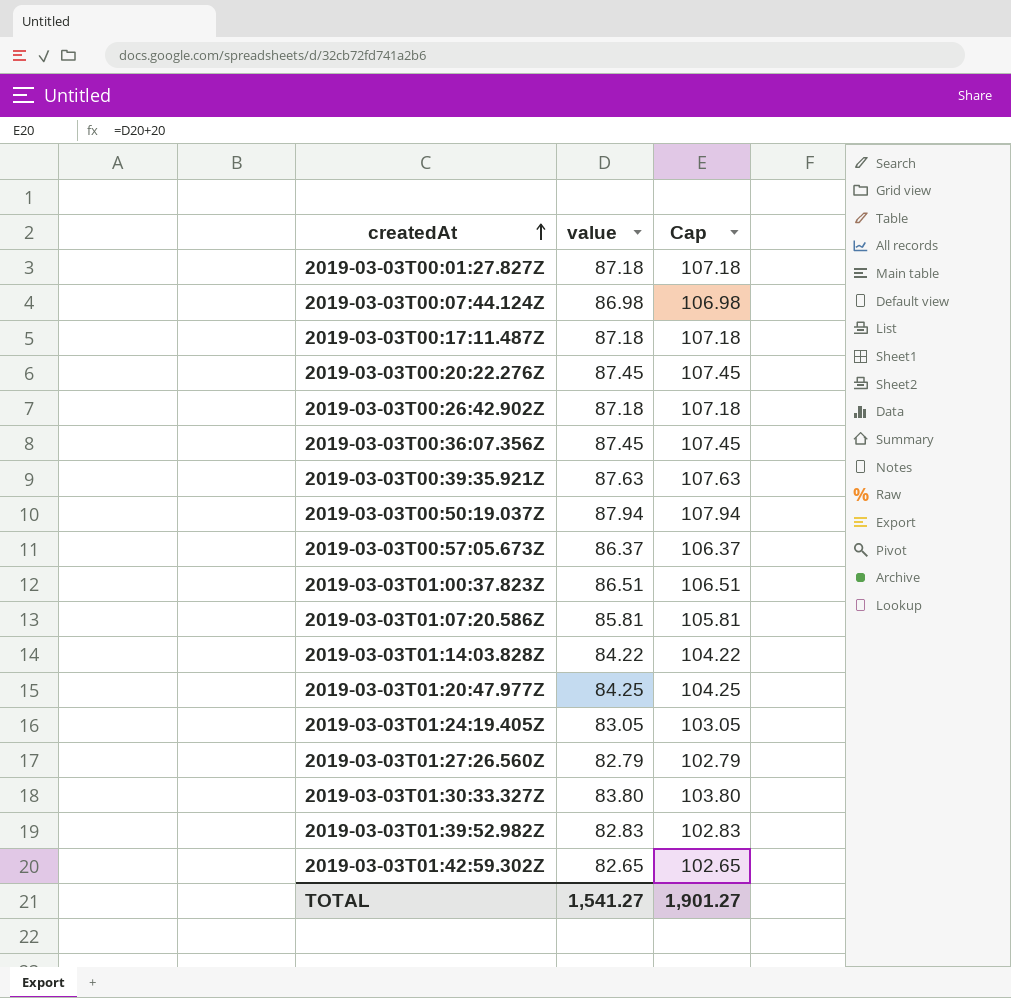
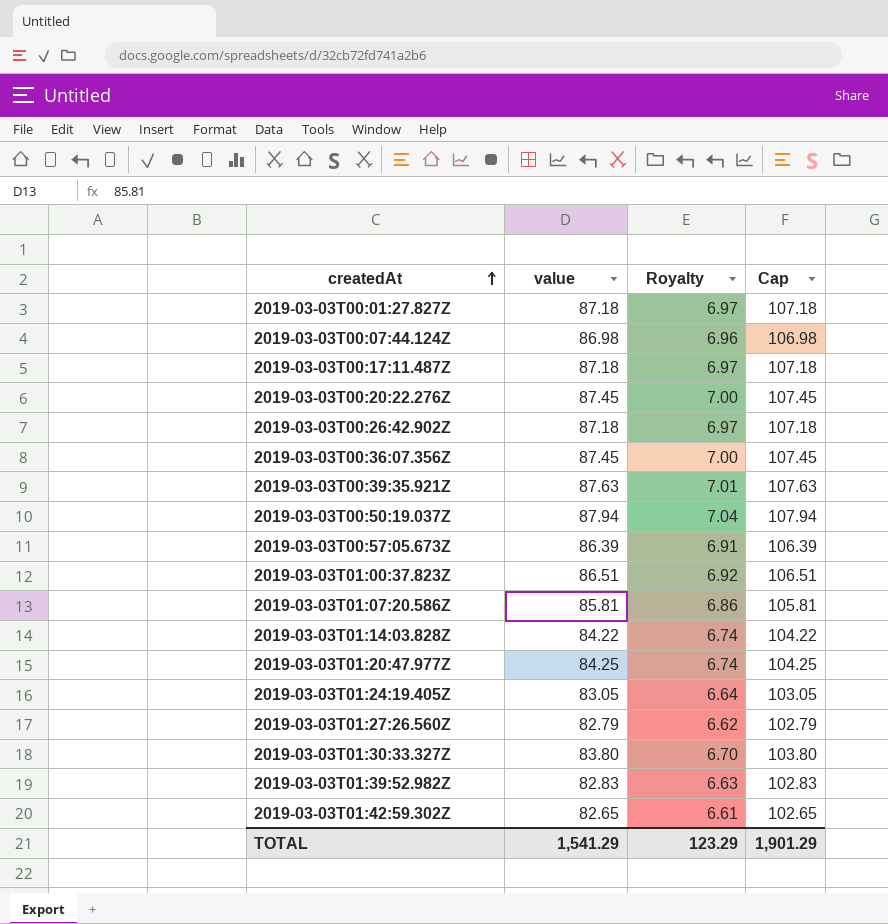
column Royalty | formula: none -> [value] * 0.08
2019-03-03T00:57:05.673Z | value: 86.37 -> 86.39
2019-03-03T00:57:05.673Z | Cap: 106.37 -> 106.39
TOTAL | value: 1,541.27 -> 1,541.29
TOTAL | Cap: 1,901.27 -> 1,901.29

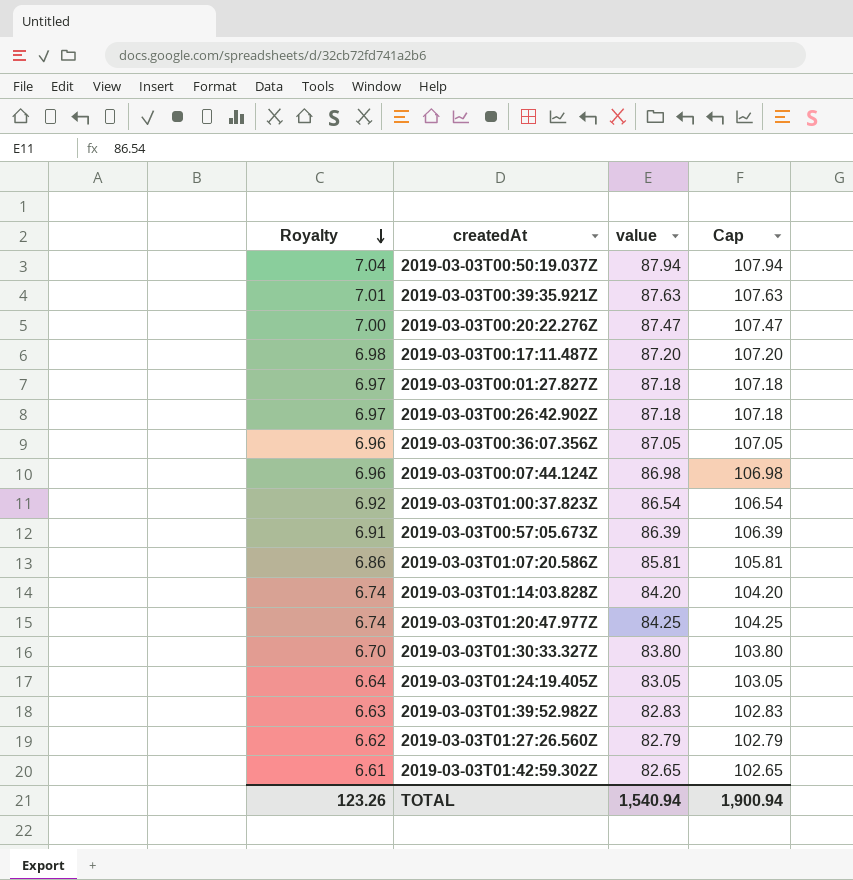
row order: createdAt ascending -> Royalty descending
column Royalty | position: 3 -> 1
2019-03-03T00:20:22.276Z | value: 87.45 -> 87.47
2019-03-03T00:20:22.276Z | Cap: 107.45 -> 107.47
2019-03-03T00:17:11.487Z | Royalty: 6.97 -> 6.98
2019-03-03T00:17:11.487Z | value: 87.18 -> 87.20
2019-03-03T00:17:11.487Z | Cap: 107.18 -> 107.20
2019-03-03T00:36:07.356Z | Royalty: 7.00 -> 6.96
2019-03-03T00:36:07.356Z | value: 87.45 -> 87.05
2019-03-03T00:36:07.356Z | Cap: 107.45 -> 107.05
2019-03-03T01:00:37.823Z | value: 86.51 -> 86.54
2019-03-03T01:00:37.823Z | Cap: 106.51 -> 106.54
2019-03-03T01:14:03.828Z | value: 84.22 -> 84.20
2019-03-03T01:14:03.828Z | Cap: 104.22 -> 104.20
TOTAL | Royalty: 123.29 -> 123.26
TOTAL | value: 1,541.29 -> 1,540.94
TOTAL | Cap: 1,901.29 -> 1,900.94

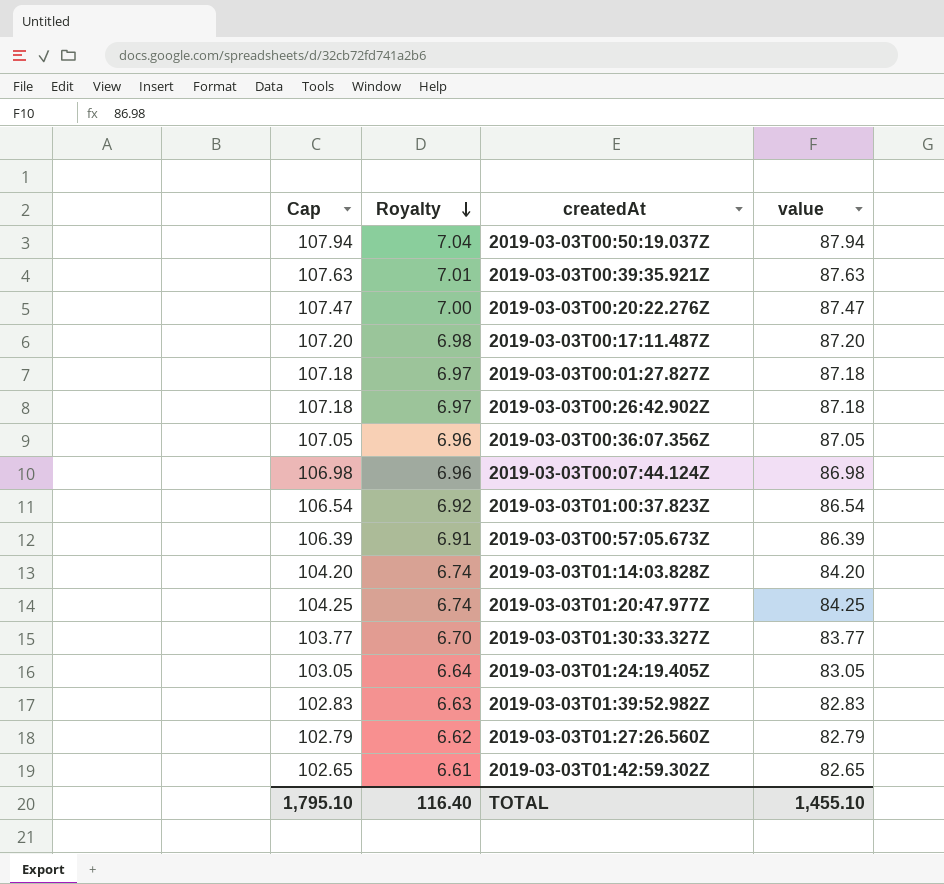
column Cap | position: 4 -> 1
row 2019-03-03T01:07:20.586Z: 6.86 | 85.81 | 105.81 -> none
2019-03-03T01:30:33.327Z | Cap: 103.80 -> 103.77
2019-03-03T01:30:33.327Z | value: 83.80 -> 83.77
TOTAL | Cap: 1,900.94 -> 1,795.10
TOTAL | Royalty: 123.26 -> 116.40
TOTAL | value: 1,540.94 -> 1,455.10

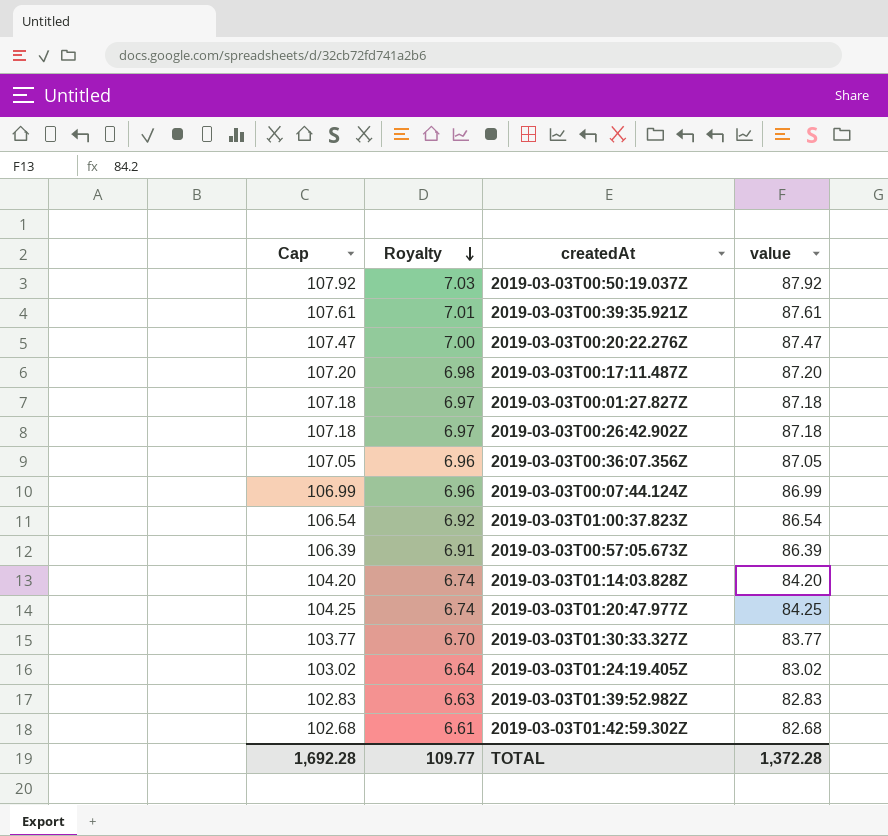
row 2019-03-03T01:27:26.560Z: 102.79 | 6.62 | 82.79 -> none
2019-03-03T00:50:19.037Z | Cap: 107.94 -> 107.92
2019-03-03T00:50:19.037Z | Royalty: 7.04 -> 7.03
2019-03-03T00:50:19.037Z | value: 87.94 -> 87.92
2019-03-03T00:39:35.921Z | Cap: 107.63 -> 107.61
2019-03-03T00:39:35.921Z | value: 87.63 -> 87.61
2019-03-03T00:07:44.124Z | Cap: 106.98 -> 106.99
2019-03-03T00:07:44.124Z | value: 86.98 -> 86.99
2019-03-03T01:24:19.405Z | Cap: 103.05 -> 103.02
2019-03-03T01:24:19.405Z | value: 83.05 -> 83.02
2019-03-03T01:42:59.302Z | Cap: 102.65 -> 102.68
2019-03-03T01:42:59.302Z | value: 82.65 -> 82.68
TOTAL | Cap: 1,795.10 -> 1,692.28
TOTAL | Royalty: 116.40 -> 109.77
TOTAL | value: 1,455.10 -> 1,372.28

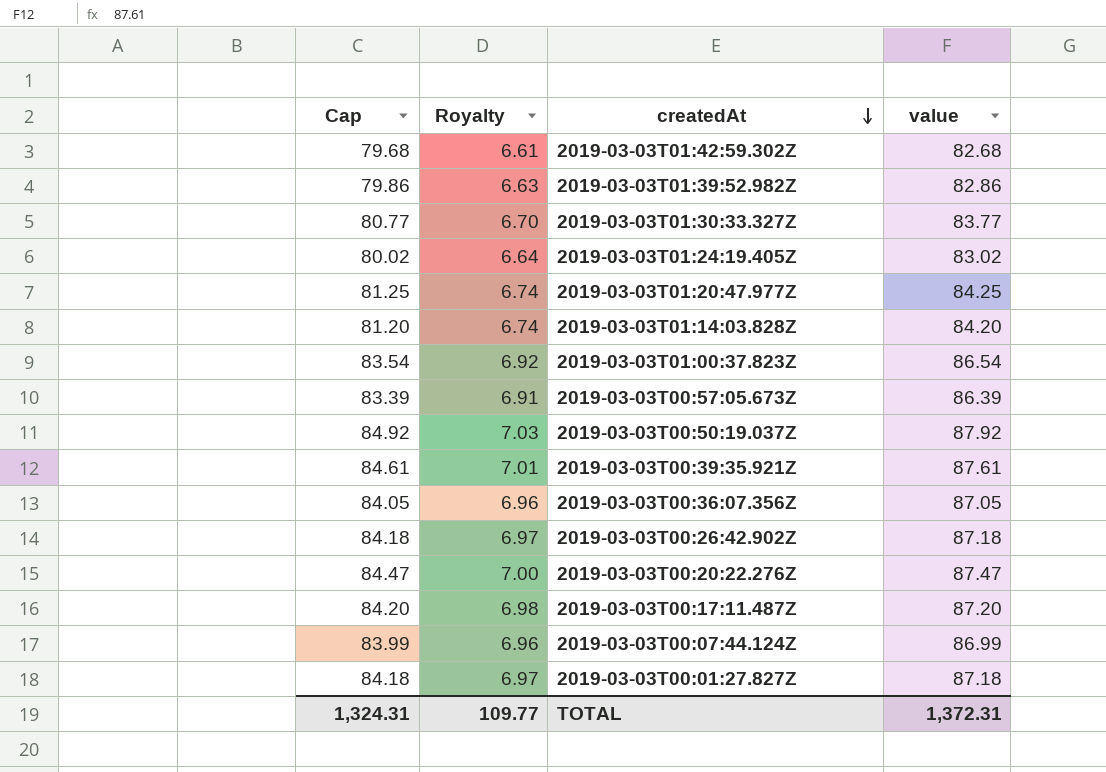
row order: Royalty descending -> createdAt descending
column Cap | formula: [value] + 20 -> [value] - 3
2019-03-03T01:39:52.982Z | value: 82.83 -> 82.86
TOTAL | Cap: 1,692.28 -> 1,324.31
TOTAL | value: 1,372.28 -> 1,372.31

